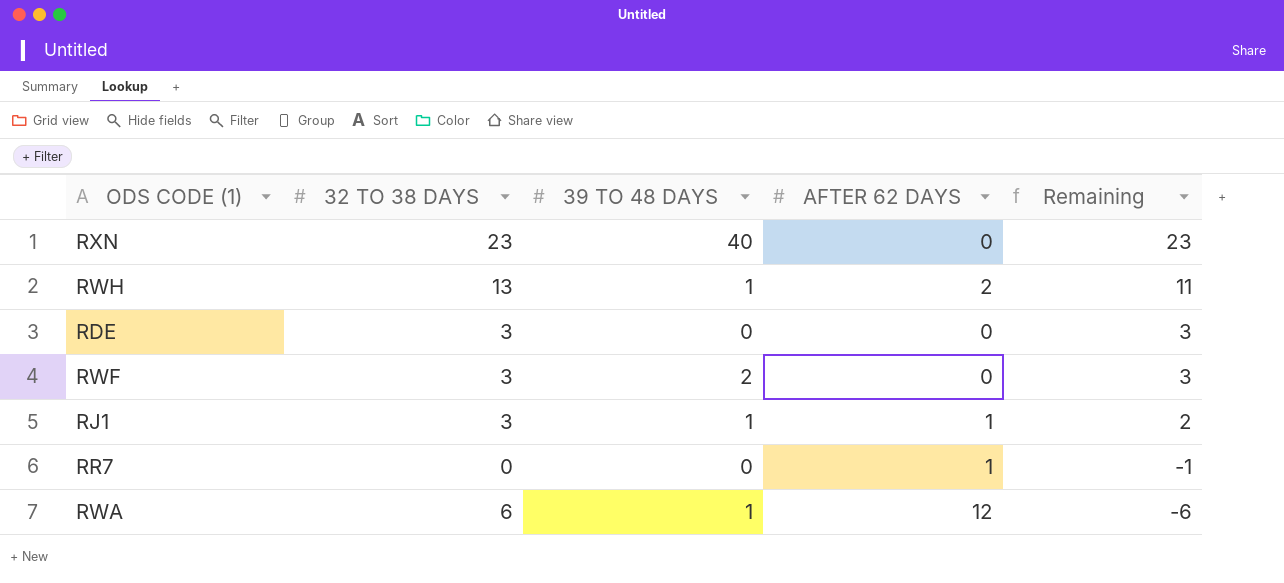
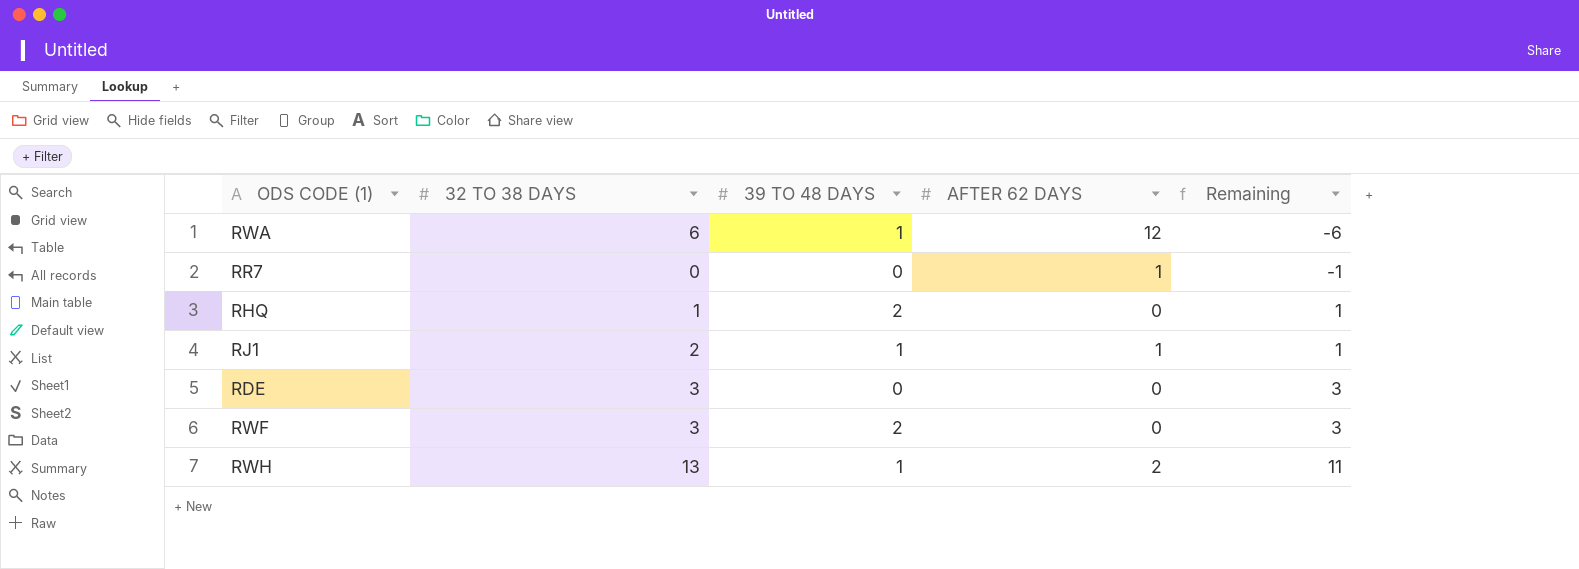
row order: Remaining descending -> Remaining ascending
row RXN: 23 | 40 | 0 | 23 -> none
row RHQ: none -> 1 | 2 | 0 | 1
RJ1 | 32 TO 38 DAYS: 3 -> 2
RJ1 | Remaining: 2 -> 1

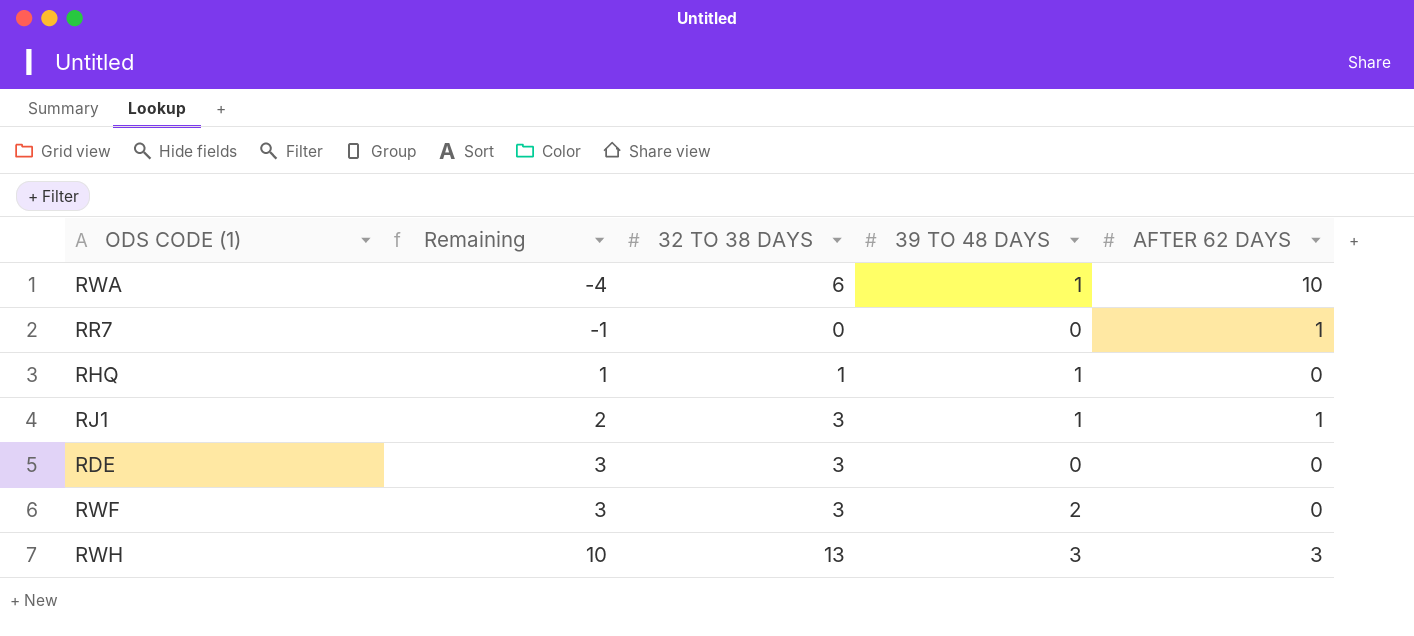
column Remaining | position: 5 -> 2
RWA | Remaining: -6 -> -4
RWA | AFTER 62 DAYS: 12 -> 10
RHQ | 39 TO 48 DAYS: 2 -> 1
RJ1 | Remaining: 1 -> 2
RJ1 | 32 TO 38 DAYS: 2 -> 3
RWH | Remaining: 11 -> 10
RWH | 39 TO 48 DAYS: 1 -> 3
RWH | AFTER 62 DAYS: 2 -> 3

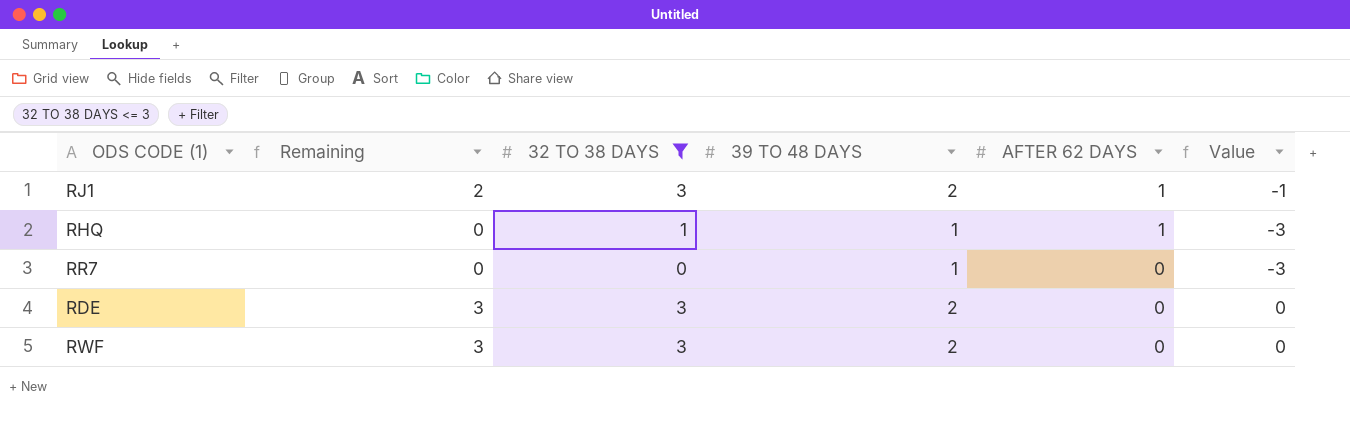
filter: none -> 32 TO 38 DAYS <= 3
row order: Remaining ascending -> AFTER 62 DAYS descending
column Value | formula: none -> [Remaining] - 3
RJ1 | 39 TO 48 DAYS: 1 -> 2
RHQ | Remaining: 1 -> 0
RHQ | AFTER 62 DAYS: 0 -> 1
RR7 | Remaining: -1 -> 0
RR7 | 39 TO 48 DAYS: 0 -> 1
RR7 | AFTER 62 DAYS: 1 -> 0
RDE | 39 TO 48 DAYS: 0 -> 2

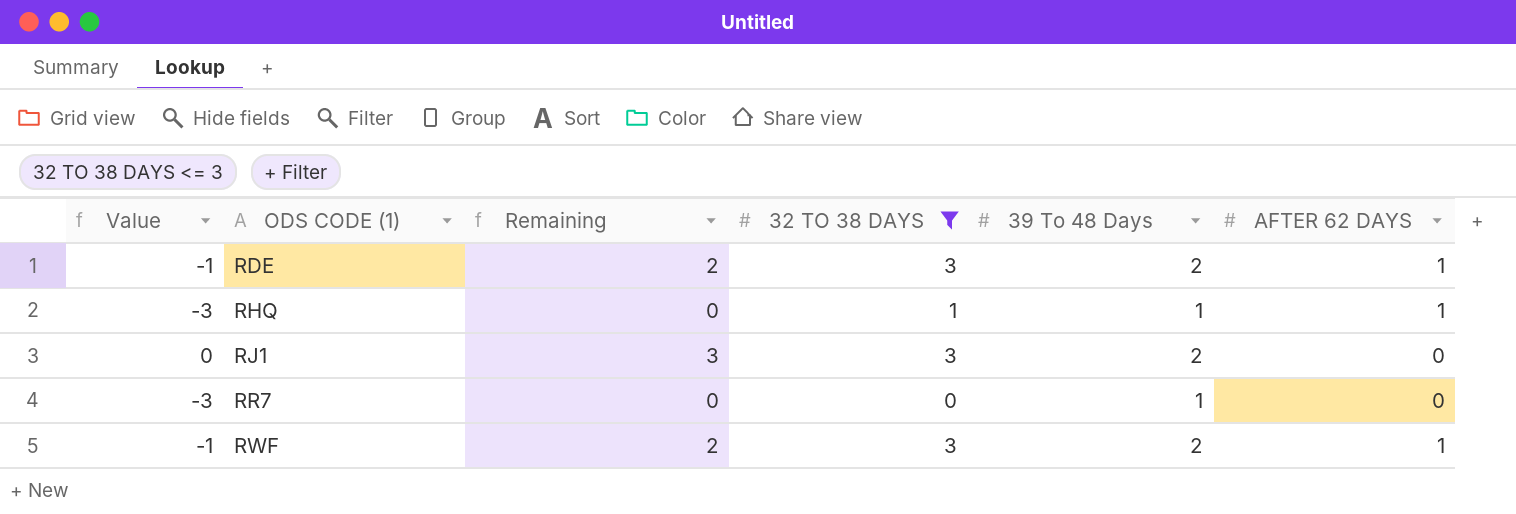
row order: AFTER 62 DAYS descending -> ODS CODE (1) ascending
column Value | position: 6 -> 1
column name: 39 TO 48 DAYS -> 39 To 48 Days
RDE | Value: 0 -> -1
RDE | Remaining: 3 -> 2
RDE | AFTER 62 DAYS: 0 -> 1
RJ1 | Value: -1 -> 0
RJ1 | Remaining: 2 -> 3
RJ1 | AFTER 62 DAYS: 1 -> 0
RWF | Value: 0 -> -1
RWF | Remaining: 3 -> 2
RWF | AFTER 62 DAYS: 0 -> 1

